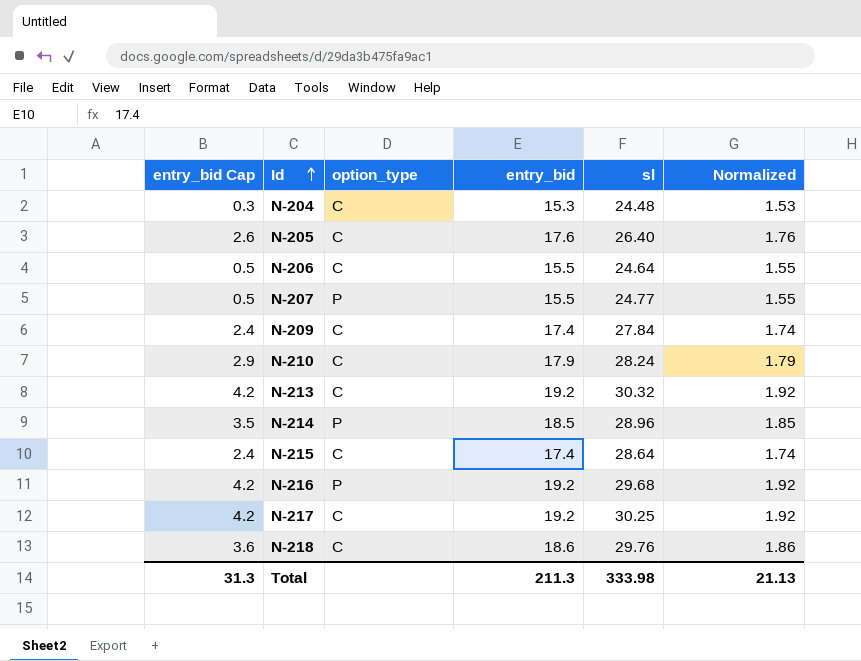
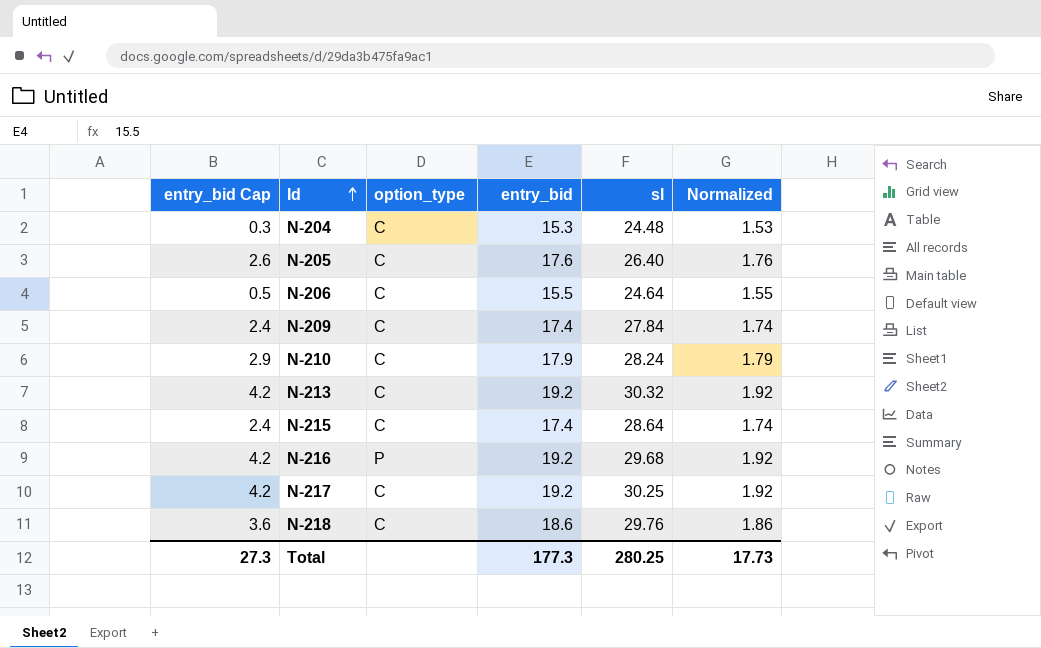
row N-207: 0.5 | P | 15.5 | 24.77 | 1.55 -> none
row N-214: 3.5 | P | 18.5 | 28.96 | 1.85 -> none
Total | entry_bid Cap: 31.3 -> 27.3
Total | entry_bid: 211.3 -> 177.3
Total | sl: 333.98 -> 280.25
Total | Normalized: 21.13 -> 17.73

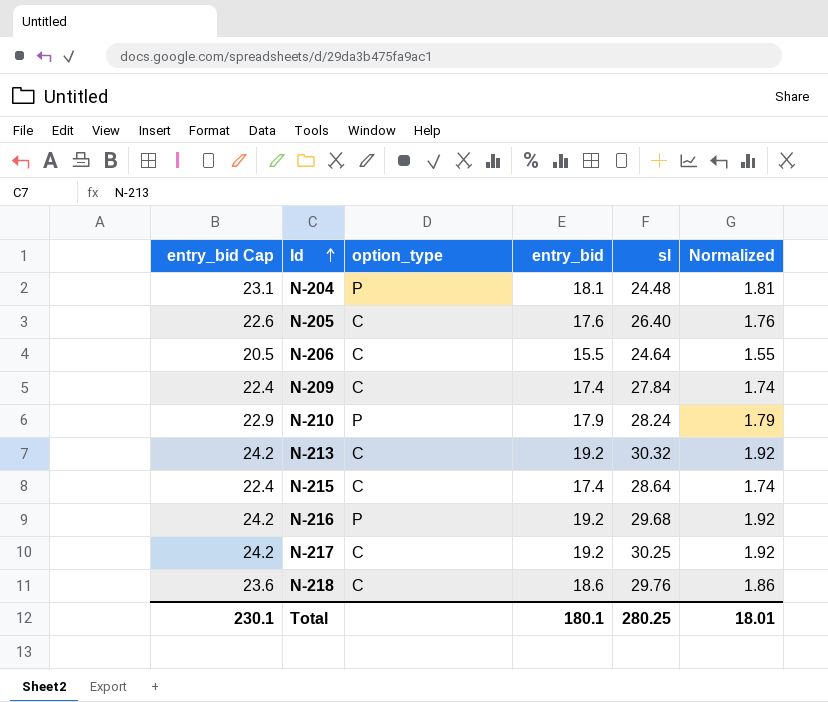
column entry_bid Cap | formula: [entry_bid] - 15 -> [entry_bid] + 5
N-204 | option_type: C -> P
N-204 | entry_bid: 15.3 -> 18.1
N-204 | Normalized: 1.53 -> 1.81
N-210 | option_type: C -> P
Total | entry_bid Cap: 27.3 -> 230.1
Total | entry_bid: 177.3 -> 180.1
Total | Normalized: 17.73 -> 18.01

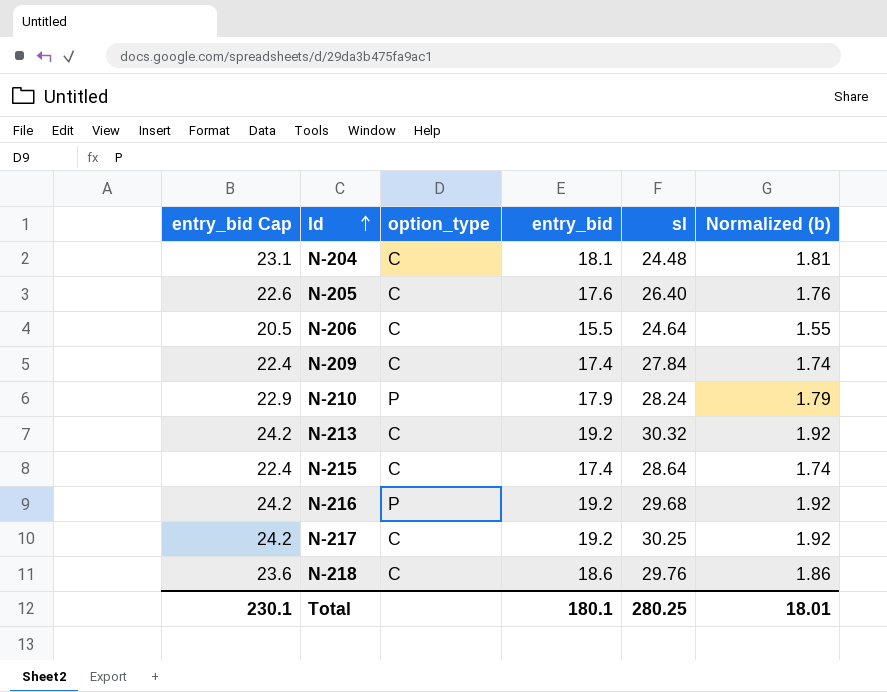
column name: Normalized -> Normalized (b)
N-204 | option_type: P -> C

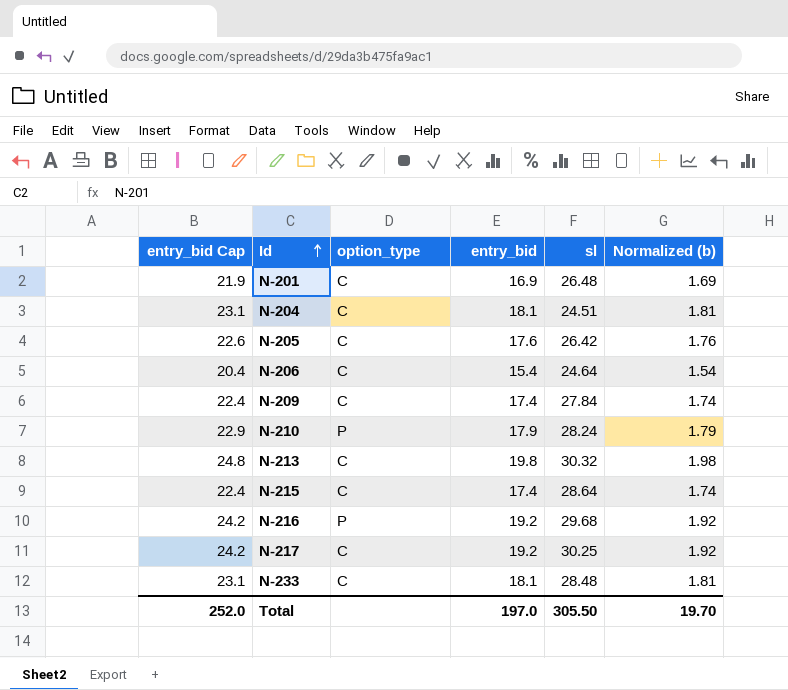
row N-218: 23.6 | C | 18.6 | 29.76 | 1.86 -> none
row N-201: none -> 21.9 | C | 16.9 | 26.48 | 1.69
N-204 | sl: 24.48 -> 24.51
N-205 | sl: 26.40 -> 26.42
N-206 | entry_bid Cap: 20.5 -> 20.4
N-206 | entry_bid: 15.5 -> 15.4
N-206 | Normalized (b): 1.55 -> 1.54
N-213 | entry_bid Cap: 24.2 -> 24.8
N-213 | entry_bid: 19.2 -> 19.8
N-213 | Normalized (b): 1.92 -> 1.98
row N-233: none -> 23.1 | C | 18.1 | 28.48 | 1.81
Total | entry_bid Cap: 230.1 -> 252.0
Total | entry_bid: 180.1 -> 197.0
Total | sl: 280.25 -> 305.50
Total | Normalized (b): 18.01 -> 19.70

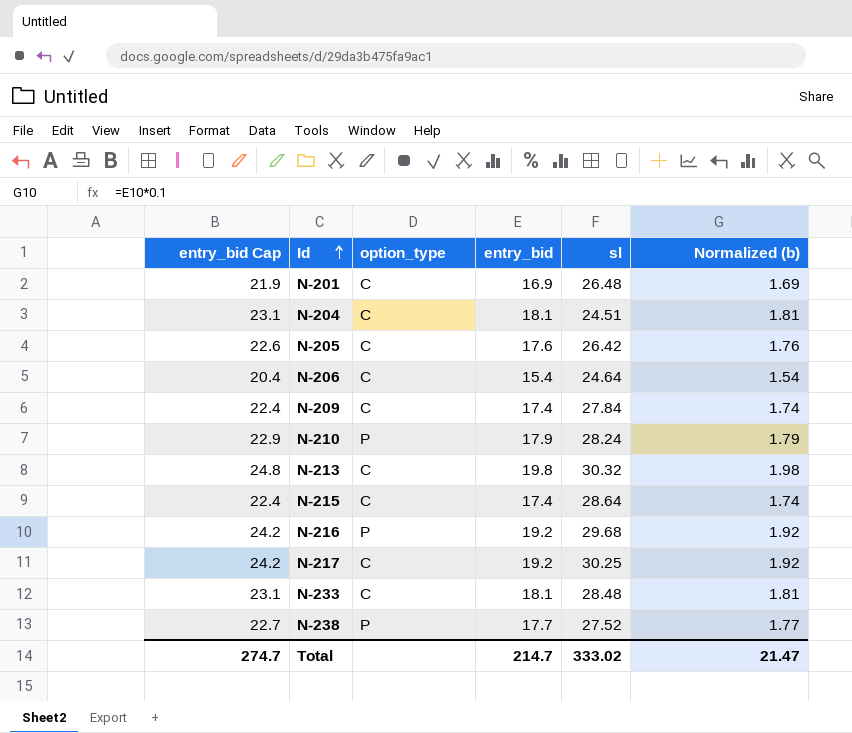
row N-238: none -> 22.7 | P | 17.7 | 27.52 | 1.77
Total | entry_bid Cap: 252.0 -> 274.7
Total | entry_bid: 197.0 -> 214.7
Total | sl: 305.50 -> 333.02
Total | Normalized (b): 19.70 -> 21.47

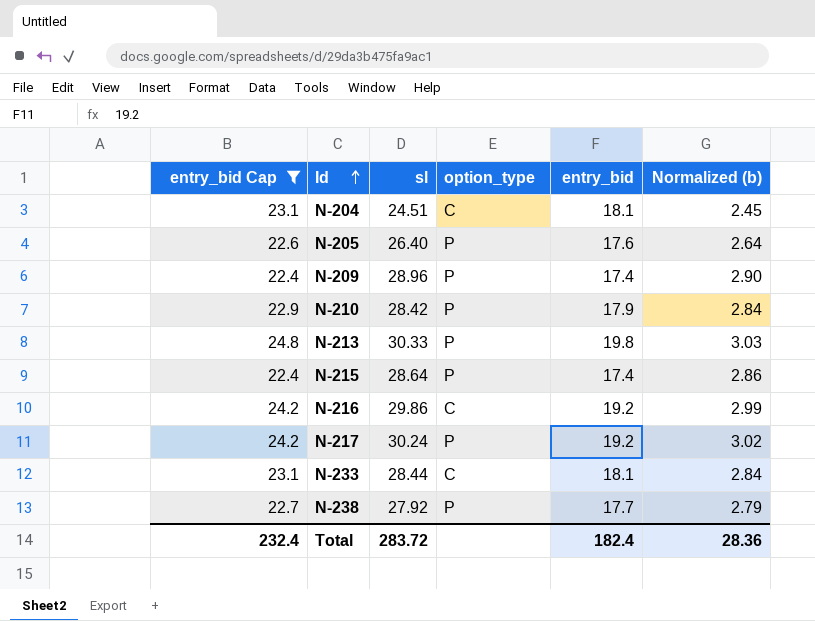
filter: none -> entry_bid Cap >= 22.4
column sl | position: 5 -> 3
column Normalized (b) | formula: [entry_bid] * 0.1 -> [sl] * 0.1
N-205 | sl: 26.42 -> 26.40
N-205 | option_type: C -> P
N-209 | sl: 27.84 -> 28.96
N-209 | option_type: C -> P
N-210 | sl: 28.24 -> 28.42
N-213 | sl: 30.32 -> 30.33
N-213 | option_type: C -> P
N-215 | option_type: C -> P
N-216 | sl: 29.68 -> 29.86
N-216 | option_type: P -> C
N-217 | sl: 30.25 -> 30.24
N-217 | option_type: C -> P
N-233 | sl: 28.48 -> 28.44
N-238 | sl: 27.52 -> 27.92
Total | entry_bid Cap: 274.7 -> 232.4
Total | sl: 333.02 -> 283.72
Total | entry_bid: 214.7 -> 182.4
Total | Normalized (b): 21.47 -> 28.36

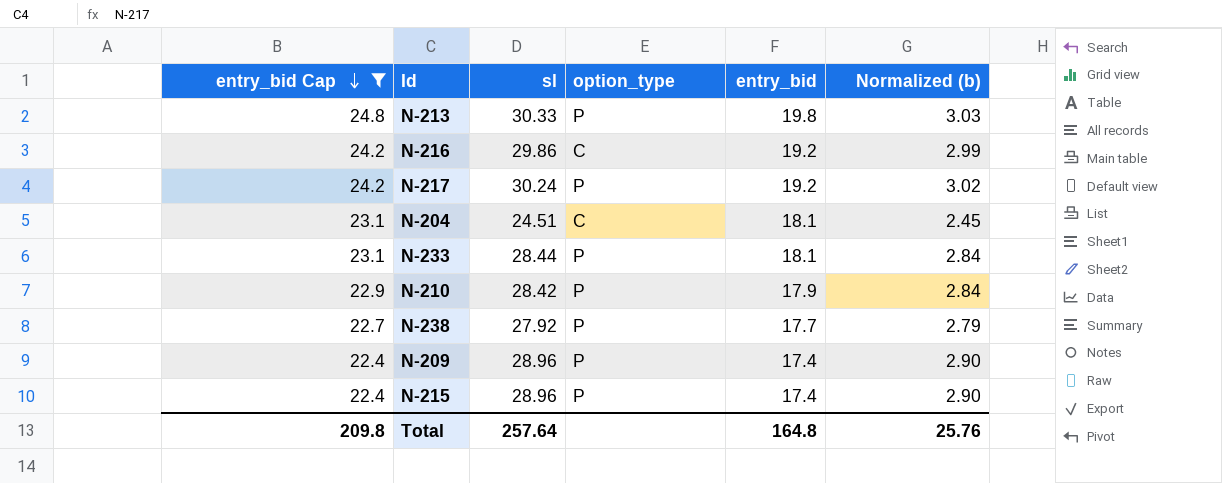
row order: Id ascending -> entry_bid Cap descending
row N-205: 22.6 | 26.40 | P | 17.6 | 2.64 -> none
N-233 | option_type: C -> P
N-215 | sl: 28.64 -> 28.96
N-215 | Normalized (b): 2.86 -> 2.90
Total | entry_bid Cap: 232.4 -> 209.8
Total | sl: 283.72 -> 257.64
Total | entry_bid: 182.4 -> 164.8
Total | Normalized (b): 28.36 -> 25.76

